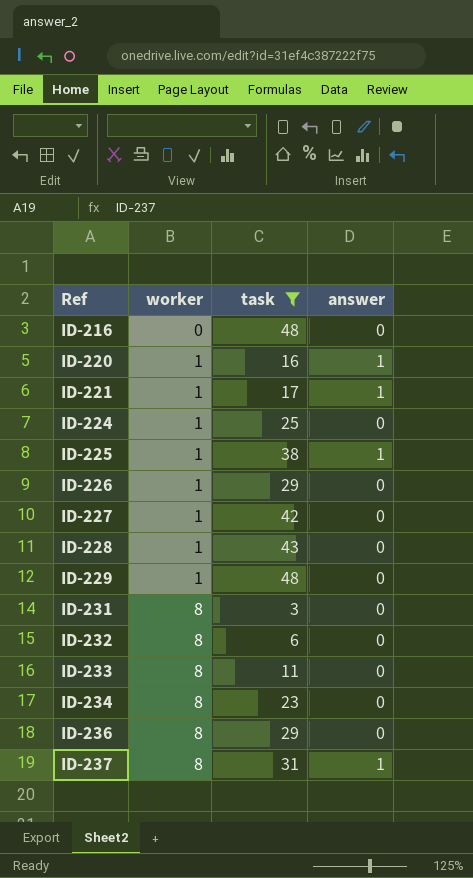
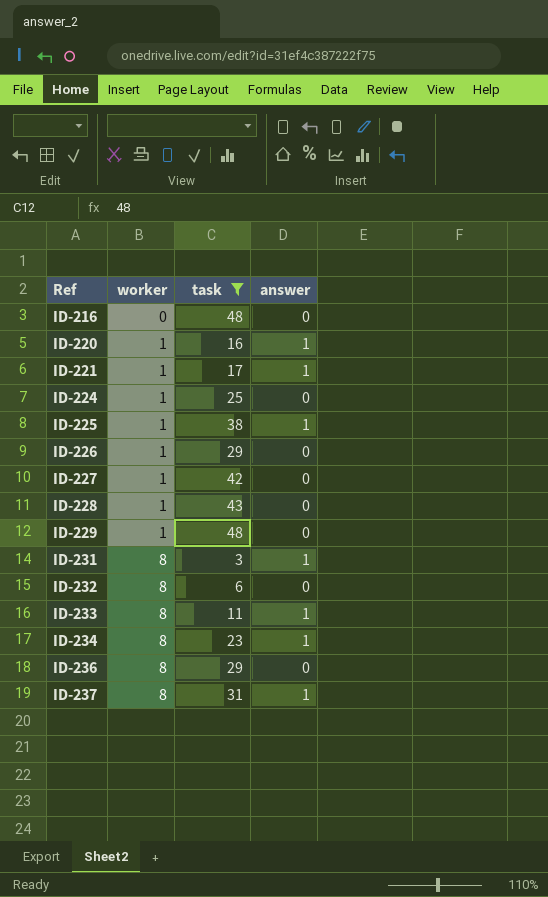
ID-231 | answer: 0 -> 1
ID-233 | answer: 0 -> 1
ID-234 | answer: 0 -> 1

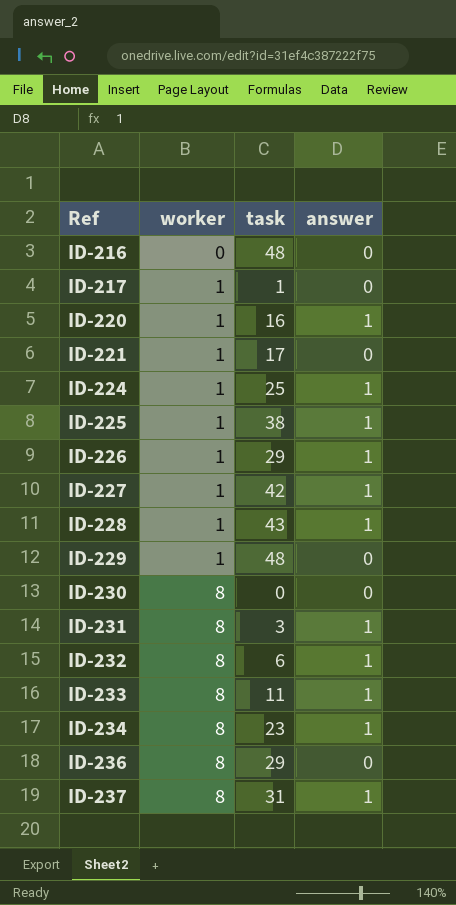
filter: task >= 3 -> none
ID-221 | answer: 1 -> 0
ID-224 | answer: 0 -> 1
ID-226 | answer: 0 -> 1
ID-227 | answer: 0 -> 1
ID-228 | answer: 0 -> 1
ID-232 | answer: 0 -> 1

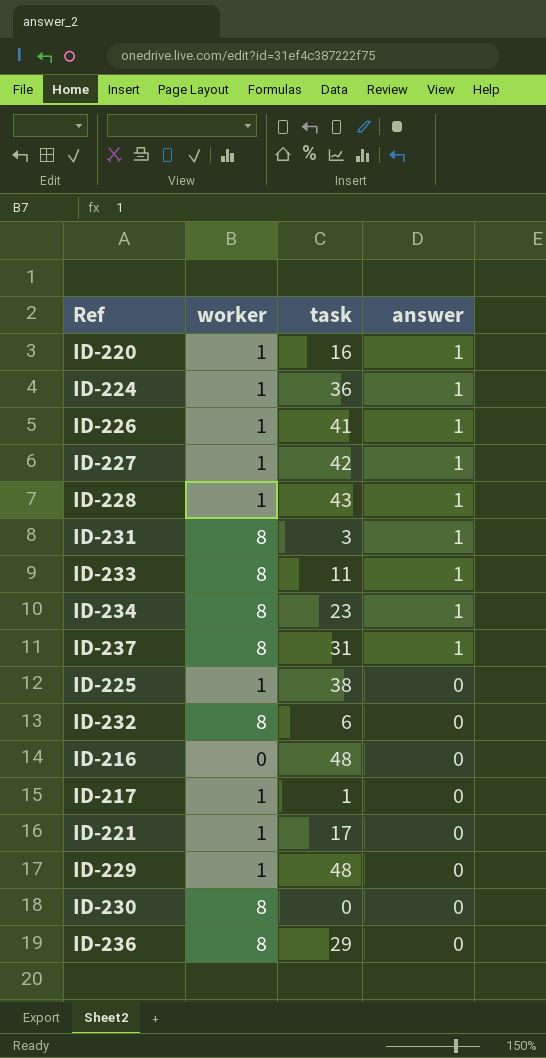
row order: Ref ascending -> answer descending
ID-224 | task: 25 -> 36
ID-226 | task: 29 -> 41
ID-225 | answer: 1 -> 0
ID-232 | answer: 1 -> 0

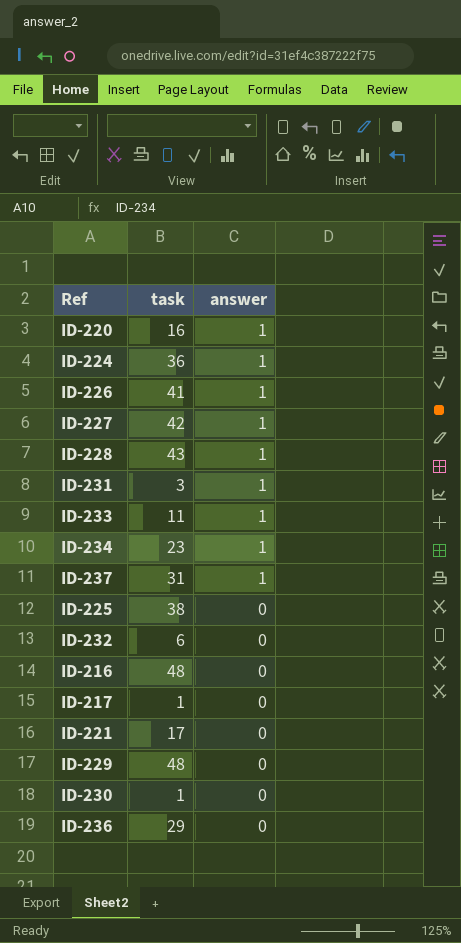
column worker | position: 2 -> none
ID-230 | task: 0 -> 1

